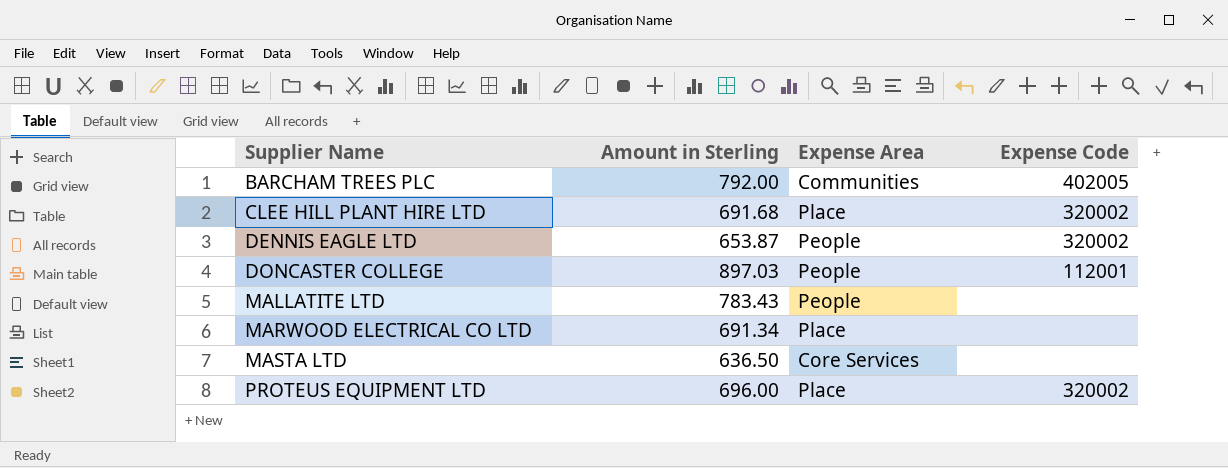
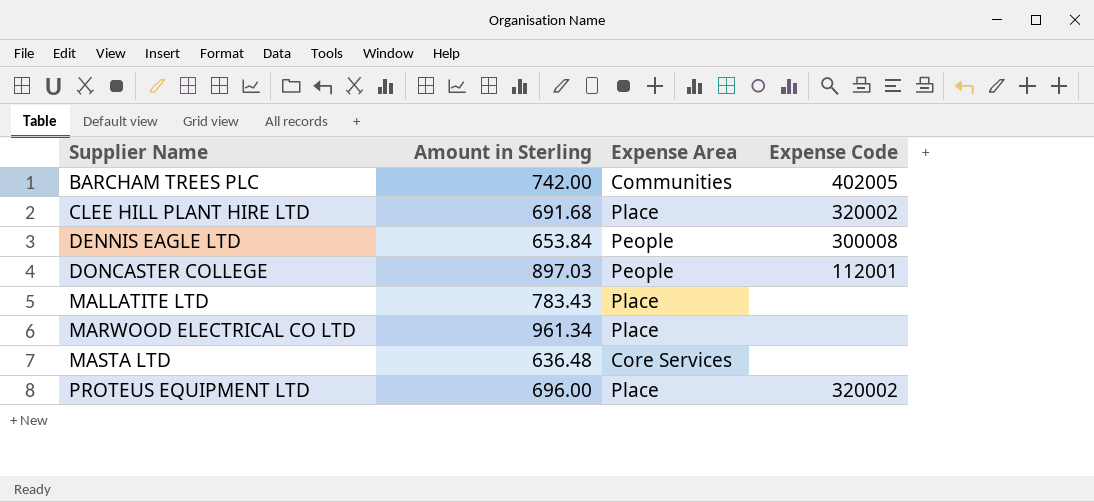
BARCHAM TREES PLC | Amount in Sterling: 792.00 -> 742.00
DENNIS EAGLE LTD | Amount in Sterling: 653.87 -> 653.84
DENNIS EAGLE LTD | Expense Code: 320002 -> 300008
MALLATITE LTD | Expense Area: People -> Place
MARWOOD ELECTRICAL CO LTD | Amount in Sterling: 691.34 -> 961.34
MASTA LTD | Amount in Sterling: 636.50 -> 636.48

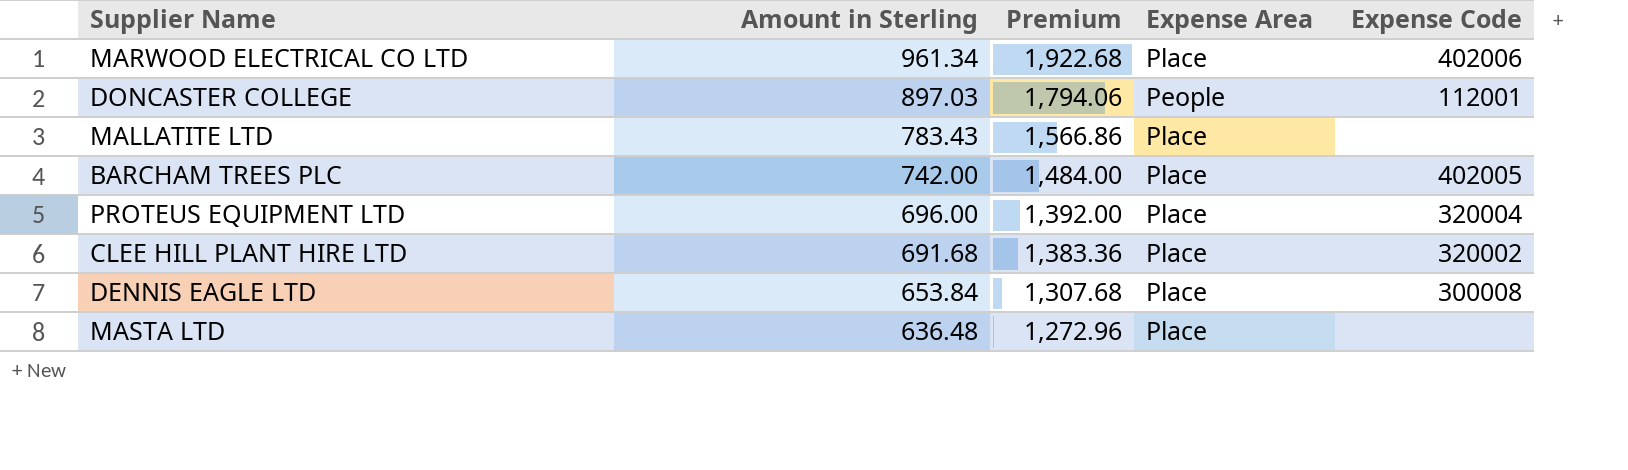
row order: Supplier Name ascending -> Amount in Sterling descending
column Premium | formula: none -> [Amount in Sterling] * 2
MARWOOD ELECTRICAL CO LTD | Expense Code: none -> 402006
BARCHAM TREES PLC | Expense Area: Communities -> Place
PROTEUS EQUIPMENT LTD | Expense Code: 320002 -> 320004
DENNIS EAGLE LTD | Expense Area: People -> Place
MASTA LTD | Expense Area: Core Services -> Place

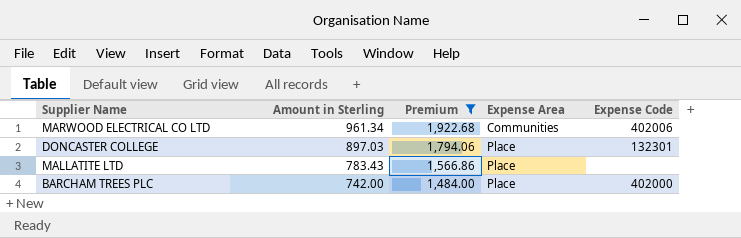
filter: none -> Premium >= 1,484.00
MARWOOD ELECTRICAL CO LTD | Expense Area: Place -> Communities
DONCASTER COLLEGE | Expense Area: People -> Place
DONCASTER COLLEGE | Expense Code: 112001 -> 132301
BARCHAM TREES PLC | Expense Code: 402005 -> 402000

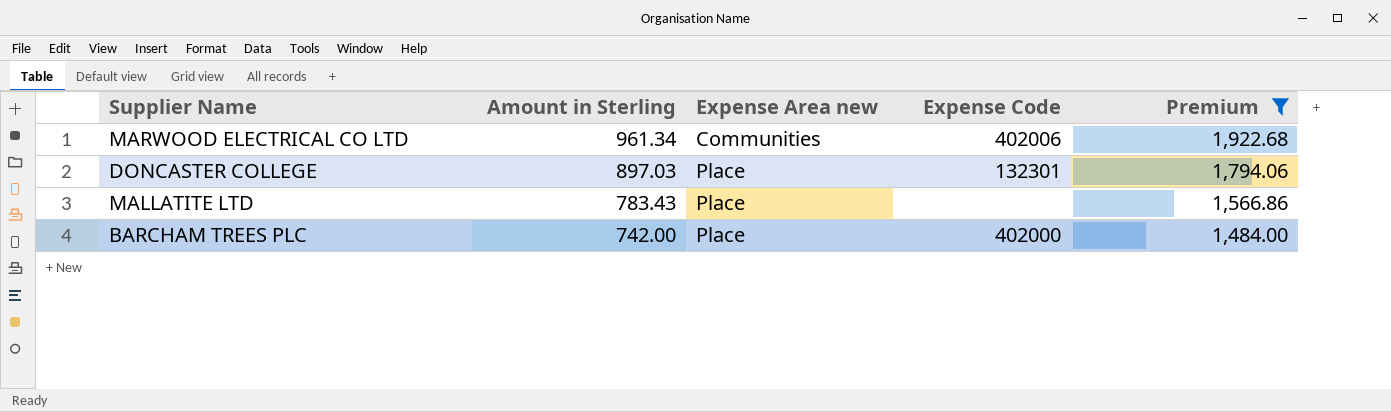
column name: Expense Area -> Expense Area new
column Premium | position: 3 -> 5

